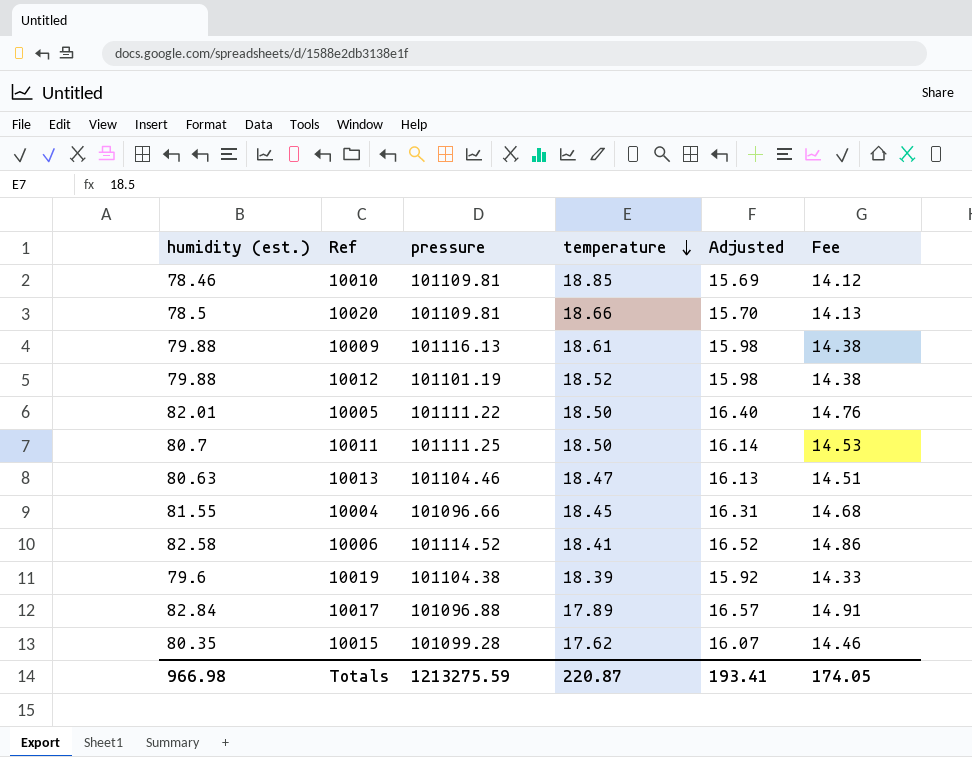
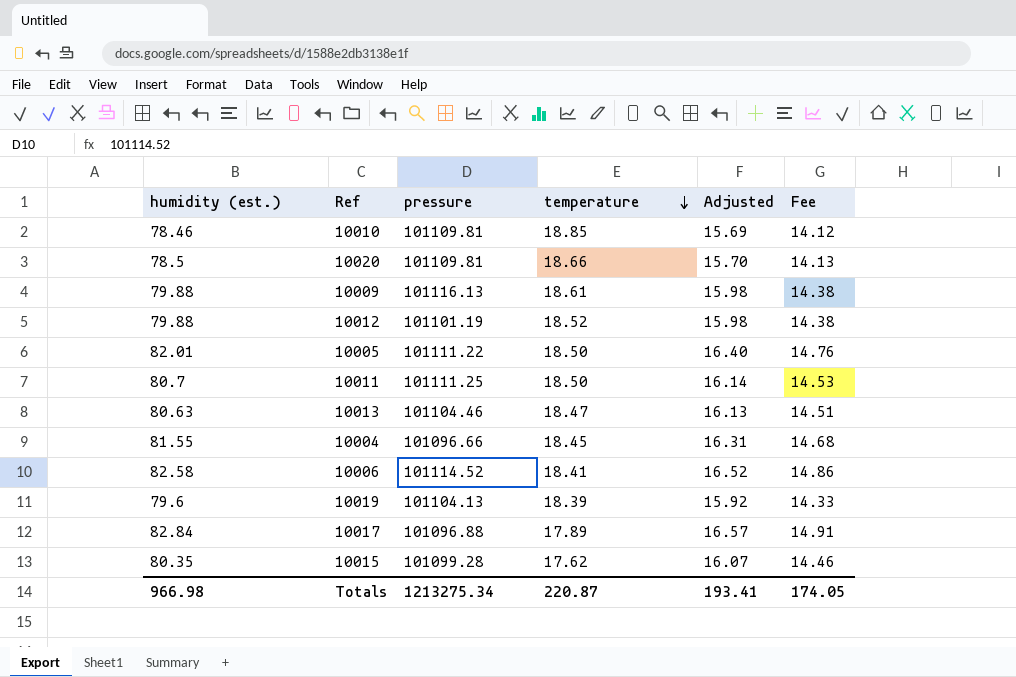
10019 | pressure: 101104.38 -> 101104.13
Totals | pressure: 1213275.59 -> 1213275.34

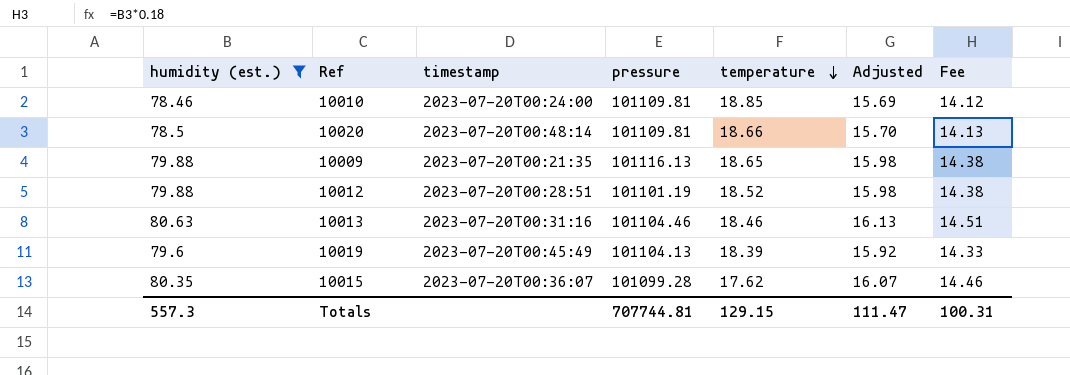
filter: none -> humidity (est.) <= 80.63
column timestamp | position: none -> 3
10009 | temperature: 18.61 -> 18.65
10013 | temperature: 18.47 -> 18.46
Totals | humidity (est.): 966.98 -> 557.3
Totals | pressure: 1213275.34 -> 707744.81
Totals | temperature: 220.87 -> 129.15
Totals | Adjusted: 193.41 -> 111.47
Totals | Fee: 174.05 -> 100.31

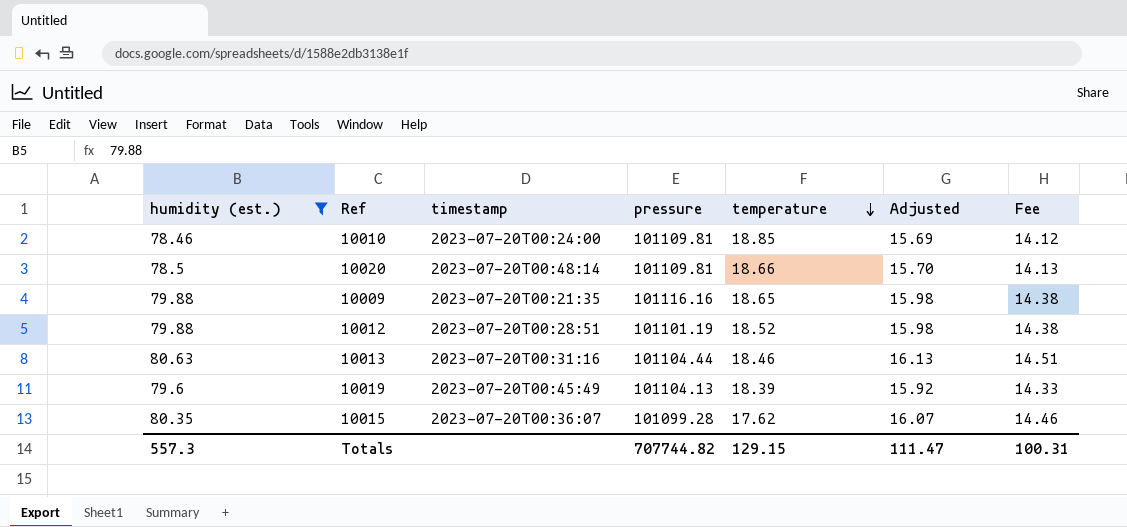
10009 | pressure: 101116.13 -> 101116.16
10013 | pressure: 101104.46 -> 101104.44
Totals | pressure: 707744.81 -> 707744.82

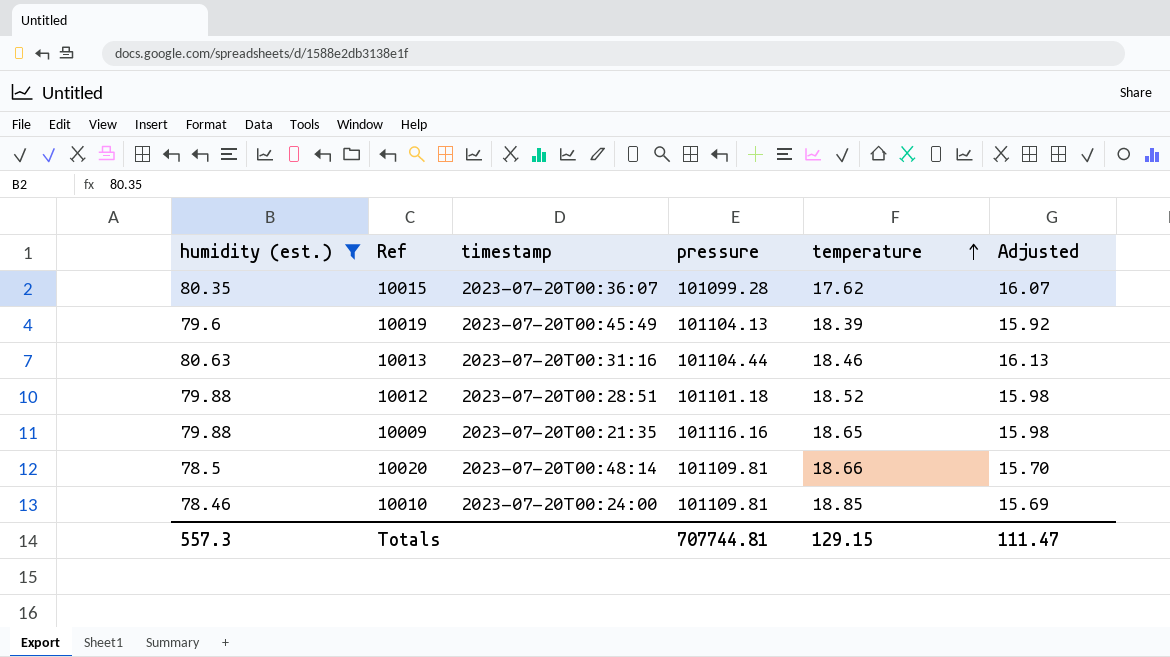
row order: temperature descending -> temperature ascending
column Fee | formula: [humidity (est.)] * 0.18 -> none
10012 | pressure: 101101.19 -> 101101.18
Totals | pressure: 707744.82 -> 707744.81

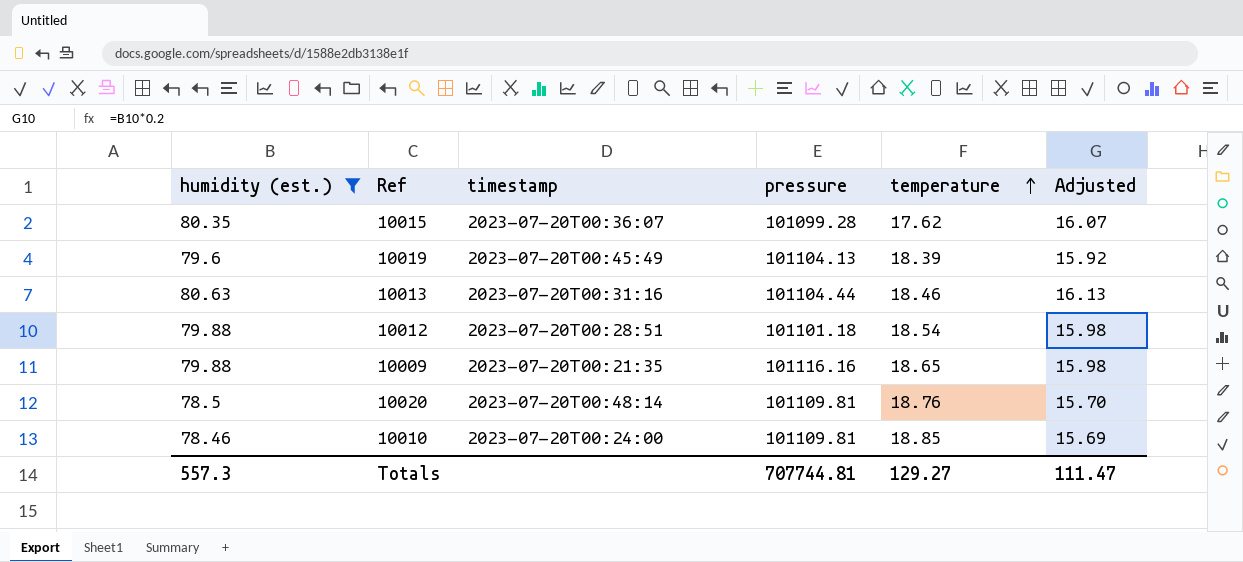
10012 | temperature: 18.52 -> 18.54
10020 | temperature: 18.66 -> 18.76
Totals | temperature: 129.15 -> 129.27

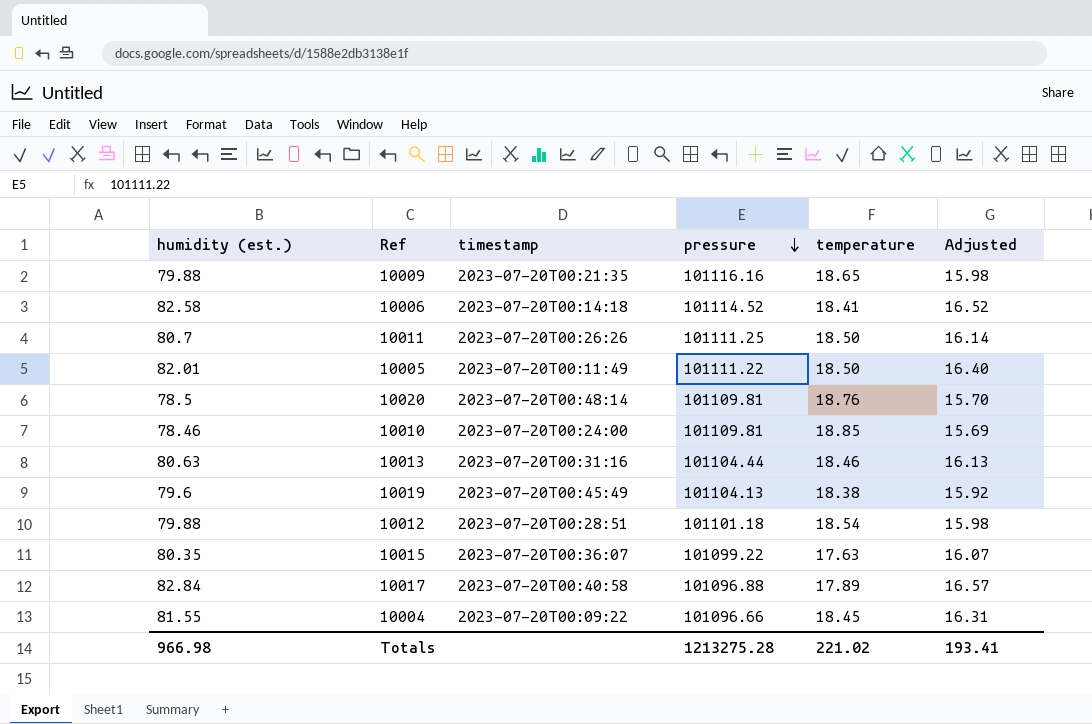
filter: humidity (est.) <= 80.63 -> none
row order: temperature ascending -> pressure descending
10019 | temperature: 18.39 -> 18.38
10015 | pressure: 101099.28 -> 101099.22
10015 | temperature: 17.62 -> 17.63
Totals | humidity (est.): 557.3 -> 966.98
Totals | pressure: 707744.81 -> 1213275.28
Totals | temperature: 129.27 -> 221.02
Totals | Adjusted: 111.47 -> 193.41

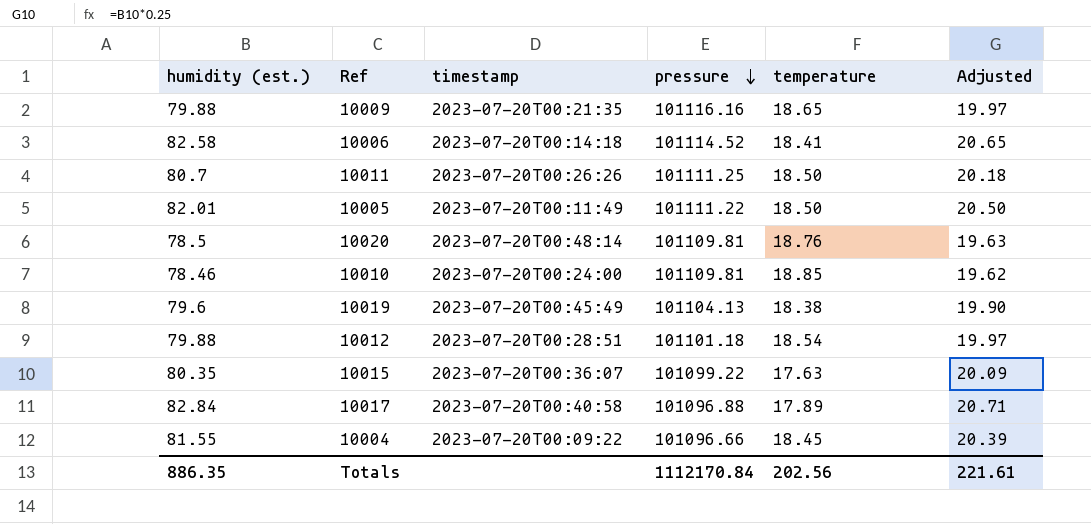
column Adjusted | formula: [humidity (est.)] * 0.2 -> [humidity (est.)] * 0.25
row 10013: 80.63 | 2023-07-20T00:31:16 | 101104.44 | 18.46 | 16.13 -> none
Totals | humidity (est.): 966.98 -> 886.35
Totals | pressure: 1213275.28 -> 1112170.84
Totals | temperature: 221.02 -> 202.56
Totals | Adjusted: 193.41 -> 221.61

